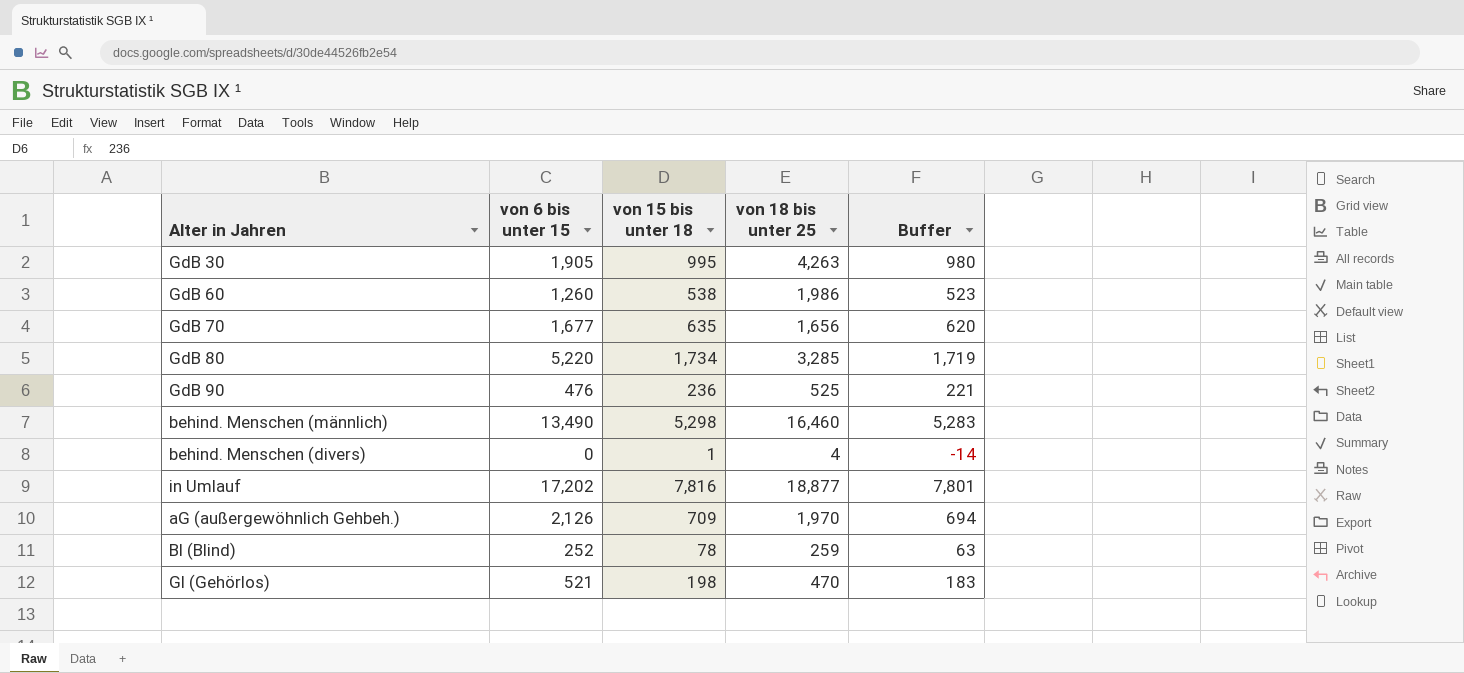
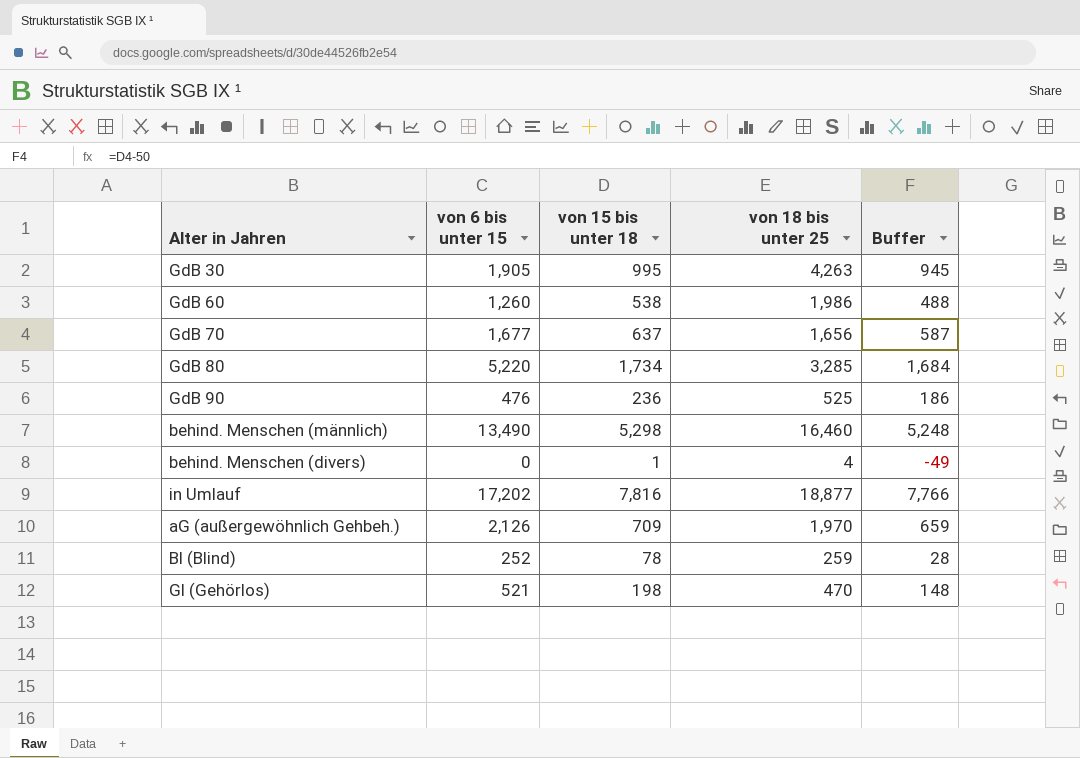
column Buffer | formula: [von 15 bis unter 18] - 15 -> [von 15 bis unter 18] - 50
GdB 70 | von 15 bis unter 18: 635 -> 637

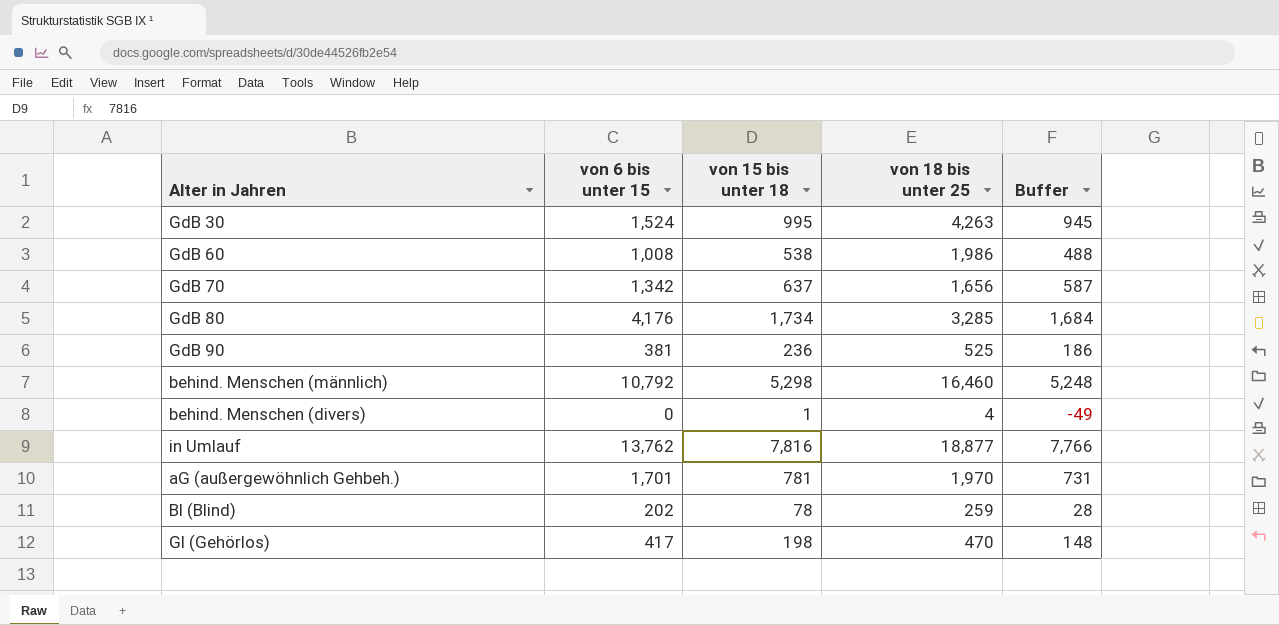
GdB 30 | von 6 bis unter 15: 1,905 -> 1,524
GdB 60 | von 6 bis unter 15: 1,260 -> 1,008
GdB 70 | von 6 bis unter 15: 1,677 -> 1,342
GdB 80 | von 6 bis unter 15: 5,220 -> 4,176
GdB 90 | von 6 bis unter 15: 476 -> 381
behind. Menschen (männlich) | von 6 bis unter 15: 13,490 -> 10,792
in Umlauf | von 6 bis unter 15: 17,202 -> 13,762
aG (außergewöhnlich Gehbeh.) | von 6 bis unter 15: 2,126 -> 1,701
aG (außergewöhnlich Gehbeh.) | von 15 bis unter 18: 709 -> 781
aG (außergewöhnlich Gehbeh.) | Buffer: 659 -> 731
Bl (Blind) | von 6 bis unter 15: 252 -> 202
Gl (Gehörlos) | von 6 bis unter 15: 521 -> 417

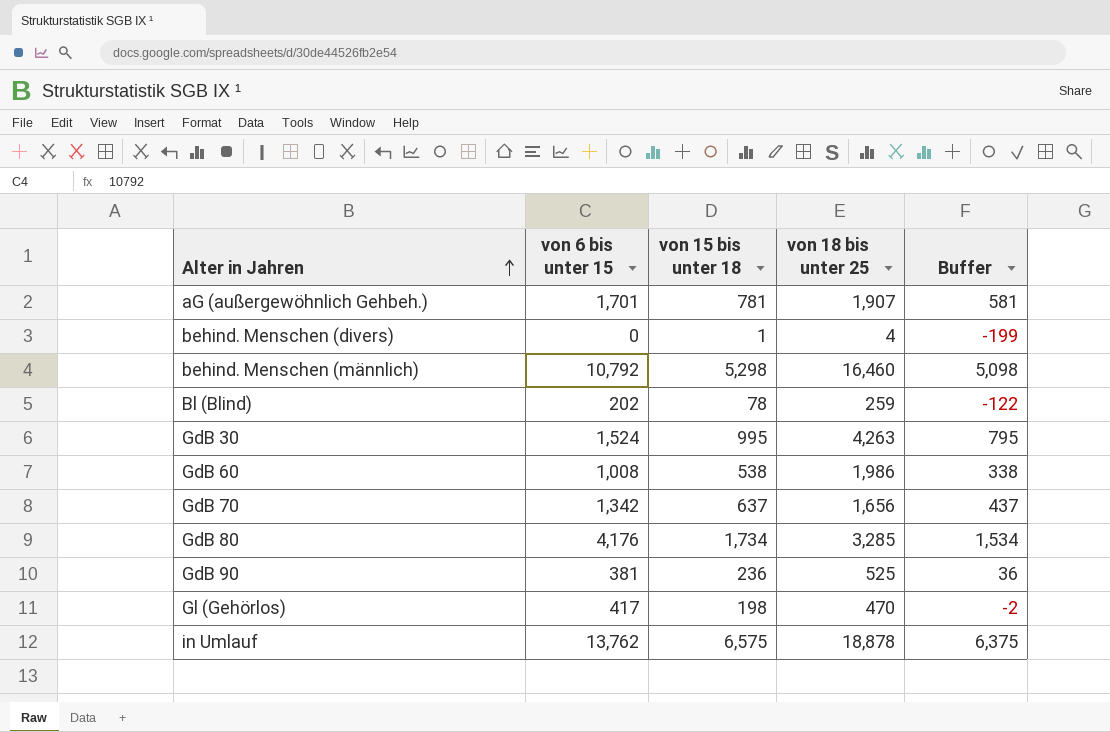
row order: none -> Alter in Jahren ascending
column Buffer | formula: [von 15 bis unter 18] - 50 -> [von 15 bis unter 18] - 200
aG (außergewöhnlich Gehbeh.) | von 18 bis unter 25: 1,970 -> 1,907
in Umlauf | von 15 bis unter 18: 7,816 -> 6,575
in Umlauf | von 18 bis unter 25: 18,877 -> 18,878

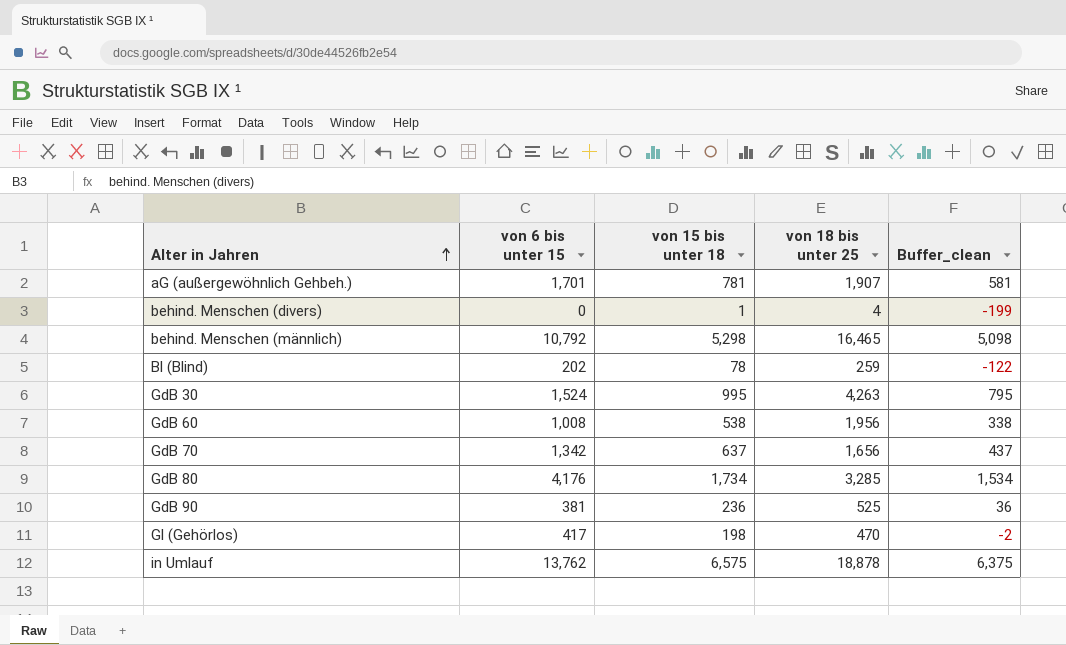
column name: Buffer -> Buffer_clean
behind. Menschen (männlich) | von 18 bis unter 25: 16,460 -> 16,465
GdB 60 | von 18 bis unter 25: 1,986 -> 1,956

